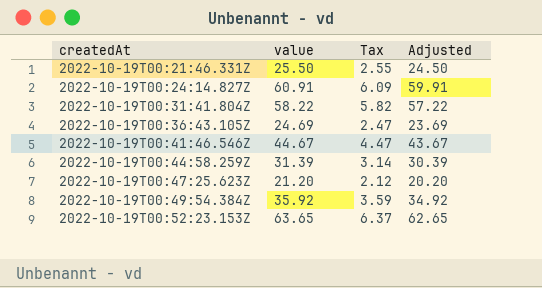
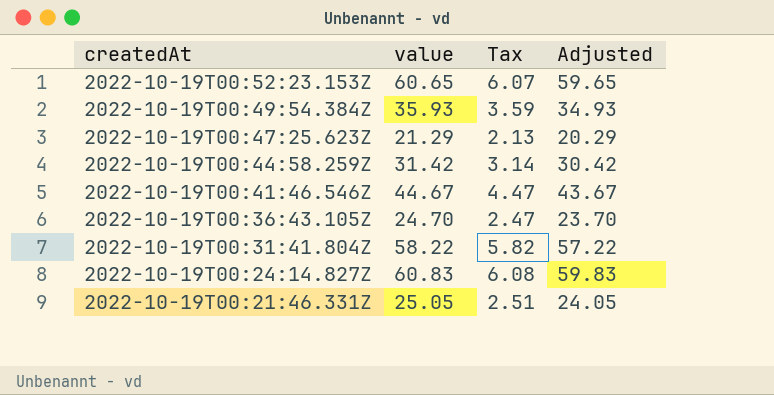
row order: createdAt ascending -> createdAt descending
2022-10-19T00:52:23.153Z | value: 63.65 -> 60.65
2022-10-19T00:52:23.153Z | Tax: 6.37 -> 6.07
2022-10-19T00:52:23.153Z | Adjusted: 62.65 -> 59.65
2022-10-19T00:49:54.384Z | value: 35.92 -> 35.93
2022-10-19T00:49:54.384Z | Adjusted: 34.92 -> 34.93
2022-10-19T00:47:25.623Z | value: 21.20 -> 21.29
2022-10-19T00:47:25.623Z | Tax: 2.12 -> 2.13
2022-10-19T00:47:25.623Z | Adjusted: 20.20 -> 20.29
2022-10-19T00:44:58.259Z | value: 31.39 -> 31.42
2022-10-19T00:44:58.259Z | Adjusted: 30.39 -> 30.42
2022-10-19T00:36:43.105Z | value: 24.69 -> 24.70
2022-10-19T00:36:43.105Z | Adjusted: 23.69 -> 23.70
2022-10-19T00:24:14.827Z | value: 60.91 -> 60.83
2022-10-19T00:24:14.827Z | Tax: 6.09 -> 6.08
2022-10-19T00:24:14.827Z | Adjusted: 59.91 -> 59.83
2022-10-19T00:21:46.331Z | value: 25.50 -> 25.05
2022-10-19T00:21:46.331Z | Tax: 2.55 -> 2.51
2022-10-19T00:21:46.331Z | Adjusted: 24.50 -> 24.05

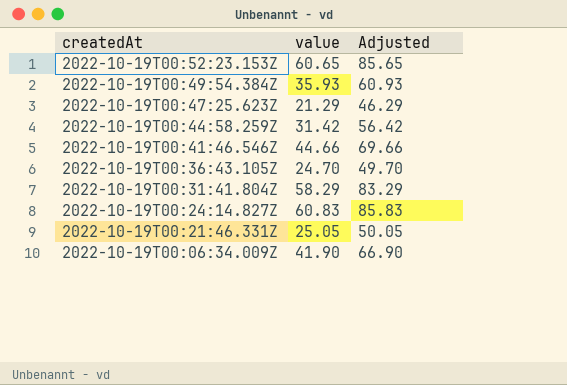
column Tax | formula: [value] * 0.1 -> none
column Adjusted | formula: [value] - 1 -> [value] + 25
2022-10-19T00:41:46.546Z | value: 44.67 -> 44.66
2022-10-19T00:31:41.804Z | value: 58.22 -> 58.29
row 2022-10-19T00:06:34.009Z: none -> 41.90 | 66.90

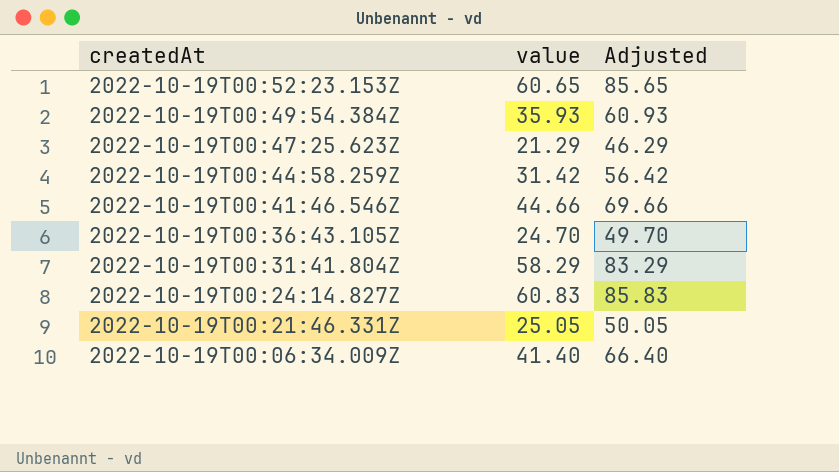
2022-10-19T00:06:34.009Z | value: 41.90 -> 41.40
2022-10-19T00:06:34.009Z | Adjusted: 66.90 -> 66.40

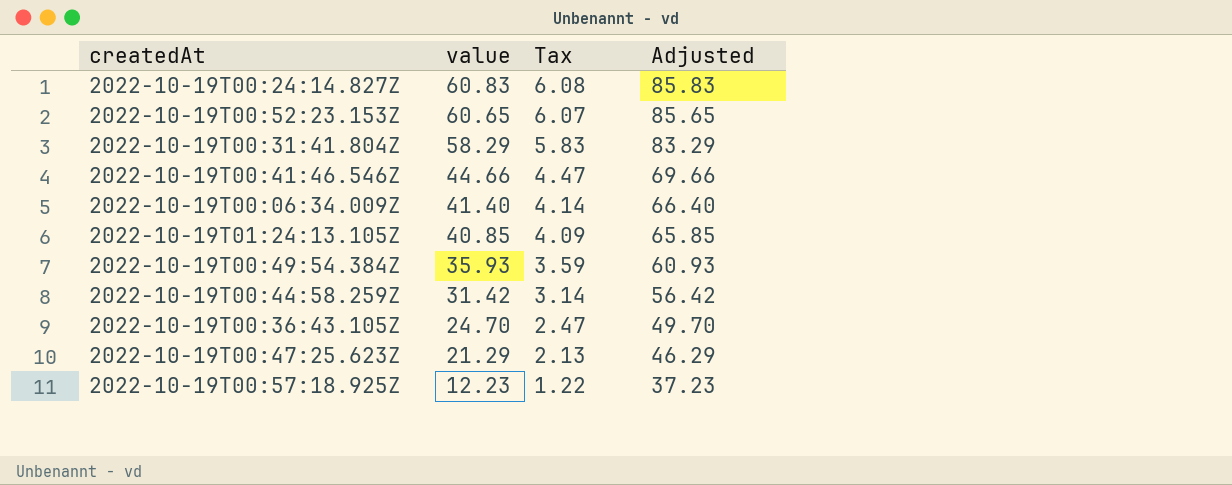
row order: createdAt descending -> value descending
column Tax | formula: none -> [value] * 0.1
row 2022-10-19T00:21:46.331Z: 25.05 | 50.05 -> none
row 2022-10-19T01:24:13.105Z: none -> 40.85 | 4.09 | 65.85
row 2022-10-19T00:57:18.925Z: none -> 12.23 | 1.22 | 37.23

